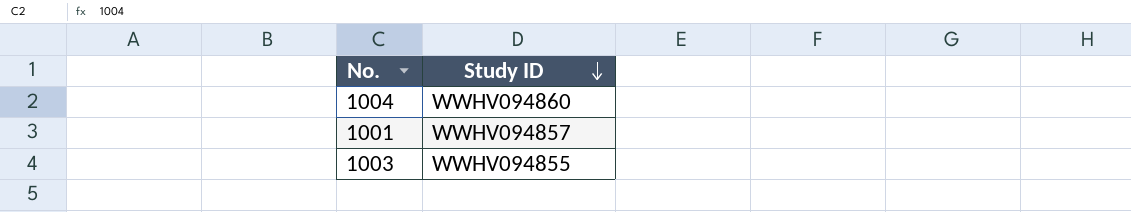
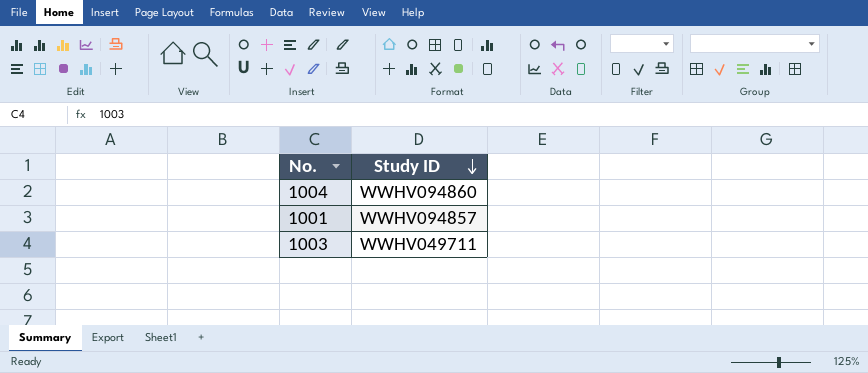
1003 | Study ID: WWHV094855 -> WWHV049711

